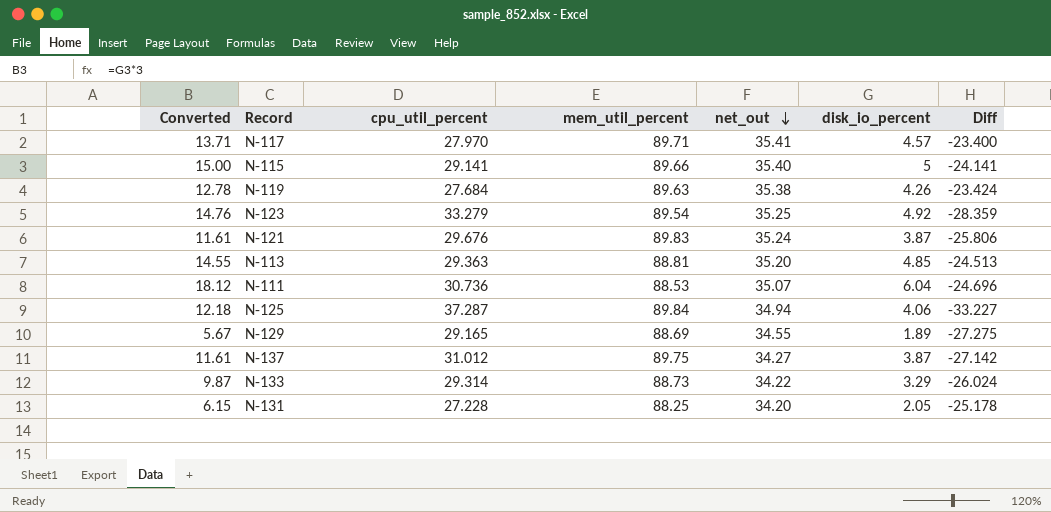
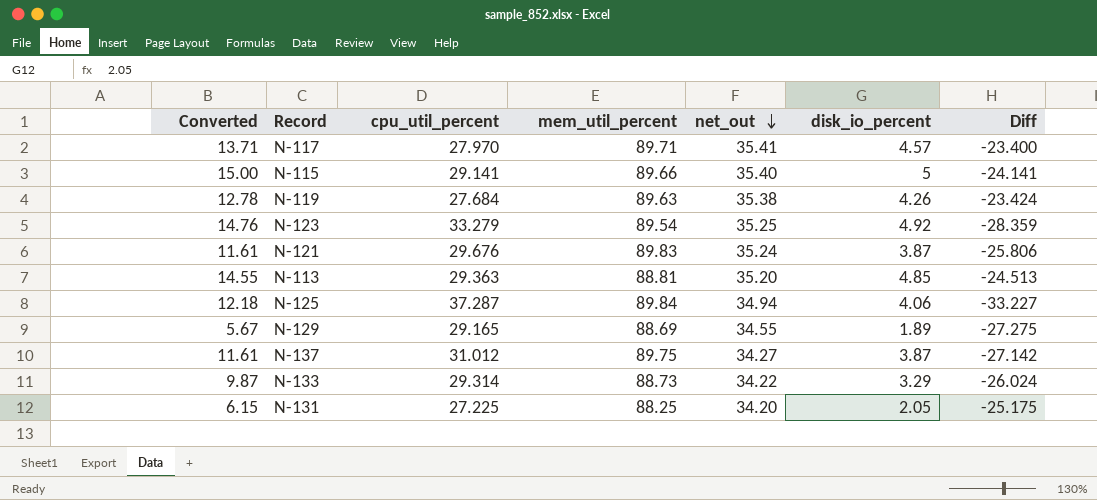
row N-111: 18.12 | 30.736 | 88.53 | 35.07 | 6.04 | -24.696 -> none
N-131 | cpu_util_percent: 27.228 -> 27.225
N-131 | Diff: -25.178 -> -25.175

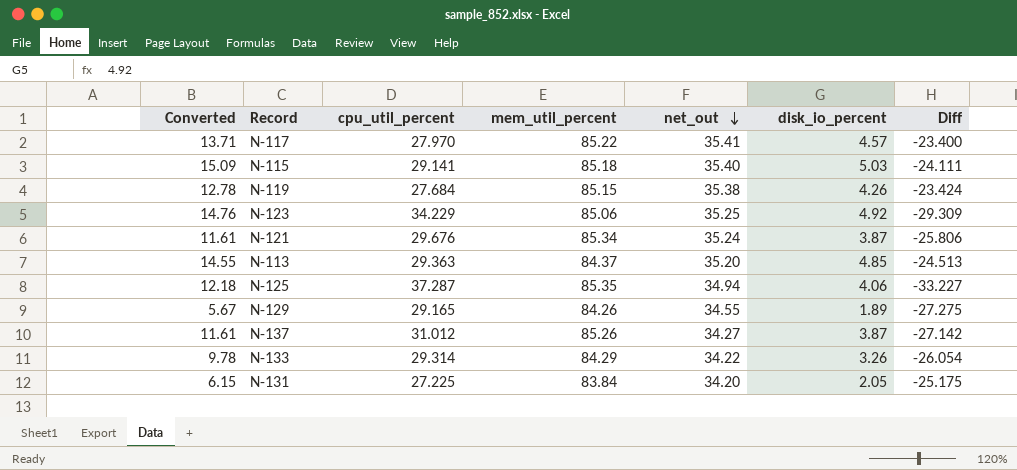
N-117 | mem_util_percent: 89.71 -> 85.22
N-115 | Converted: 15.00 -> 15.09
N-115 | mem_util_percent: 89.66 -> 85.18
N-115 | disk_io_percent: 5 -> 5.03
N-115 | Diff: -24.141 -> -24.111
N-119 | mem_util_percent: 89.63 -> 85.15
N-123 | cpu_util_percent: 33.279 -> 34.229
N-123 | mem_util_percent: 89.54 -> 85.06
N-123 | Diff: -28.359 -> -29.309
N-121 | mem_util_percent: 89.83 -> 85.34
N-113 | mem_util_percent: 88.81 -> 84.37
N-125 | mem_util_percent: 89.84 -> 85.35
N-129 | mem_util_percent: 88.69 -> 84.26
N-137 | mem_util_percent: 89.75 -> 85.26
N-133 | Converted: 9.87 -> 9.78
N-133 | mem_util_percent: 88.73 -> 84.29
N-133 | disk_io_percent: 3.29 -> 3.26
N-133 | Diff: -26.024 -> -26.054
N-131 | mem_util_percent: 88.25 -> 83.84

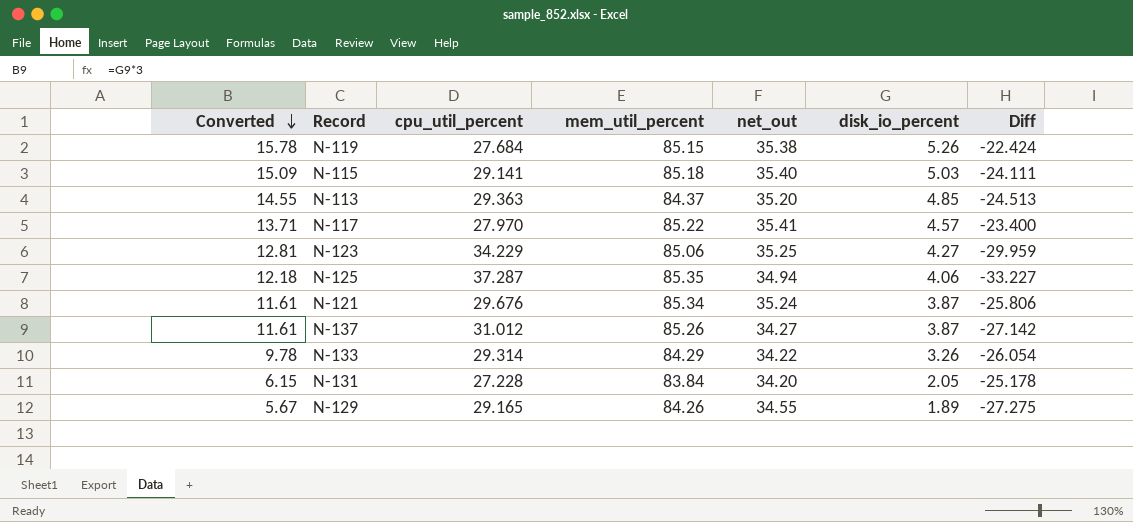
row order: net_out descending -> Converted descending
N-119 | Converted: 12.78 -> 15.78
N-119 | disk_io_percent: 4.26 -> 5.26
N-119 | Diff: -23.424 -> -22.424
N-123 | Converted: 14.76 -> 12.81
N-123 | disk_io_percent: 4.92 -> 4.27
N-123 | Diff: -29.309 -> -29.959
N-131 | cpu_util_percent: 27.225 -> 27.228
N-131 | Diff: -25.175 -> -25.178

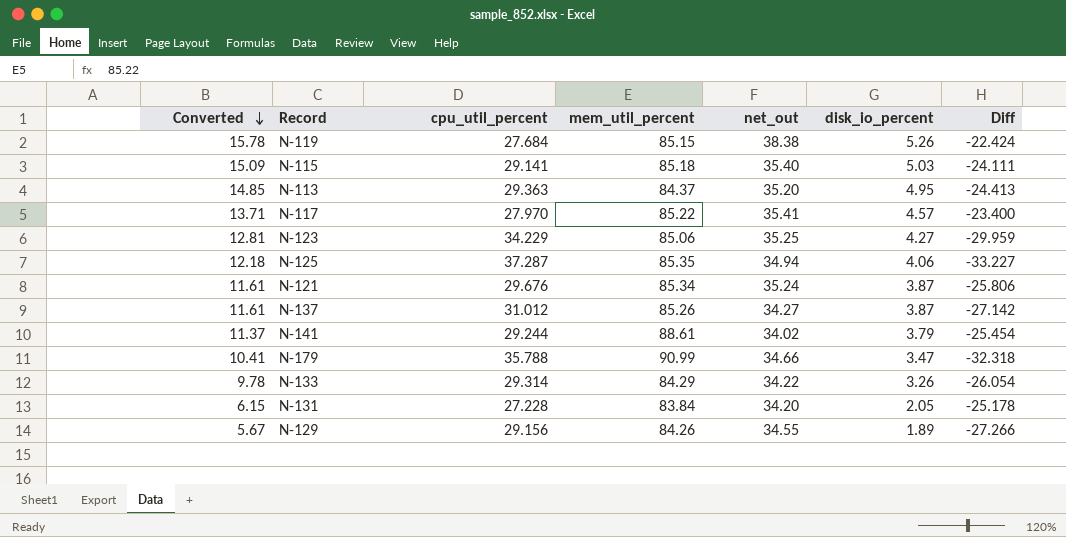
N-119 | net_out: 35.38 -> 38.38
N-113 | Converted: 14.55 -> 14.85
N-113 | disk_io_percent: 4.85 -> 4.95
N-113 | Diff: -24.513 -> -24.413
row N-141: none -> 11.37 | 29.244 | 88.61 | 34.02 | 3.79 | -25.454
row N-179: none -> 10.41 | 35.788 | 90.99 | 34.66 | 3.47 | -32.318
N-129 | cpu_util_percent: 29.165 -> 29.156
N-129 | Diff: -27.275 -> -27.266

